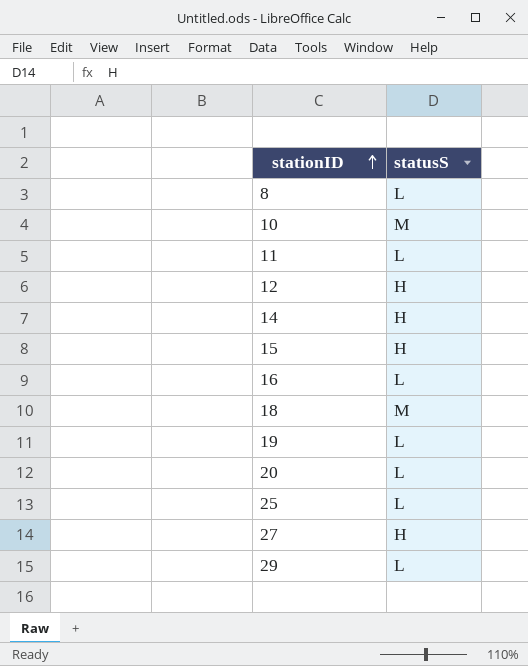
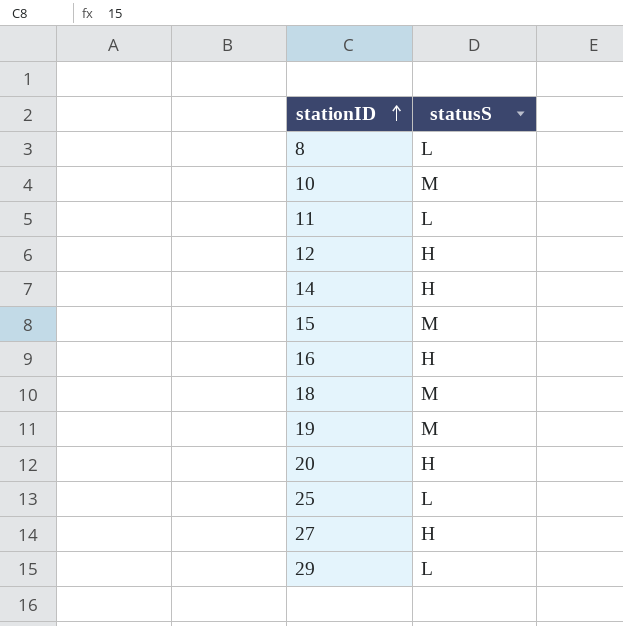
15 | statusS: H -> M
16 | statusS: L -> H
19 | statusS: L -> M
20 | statusS: L -> H

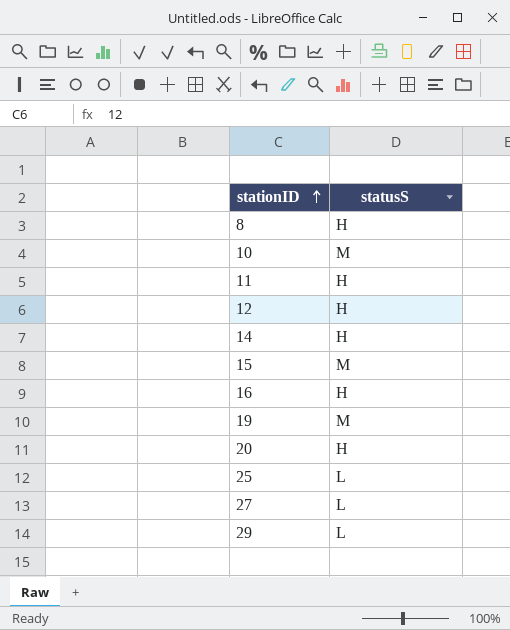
row 18: M -> none
8 | statusS: L -> H
11 | statusS: L -> H
27 | statusS: H -> L

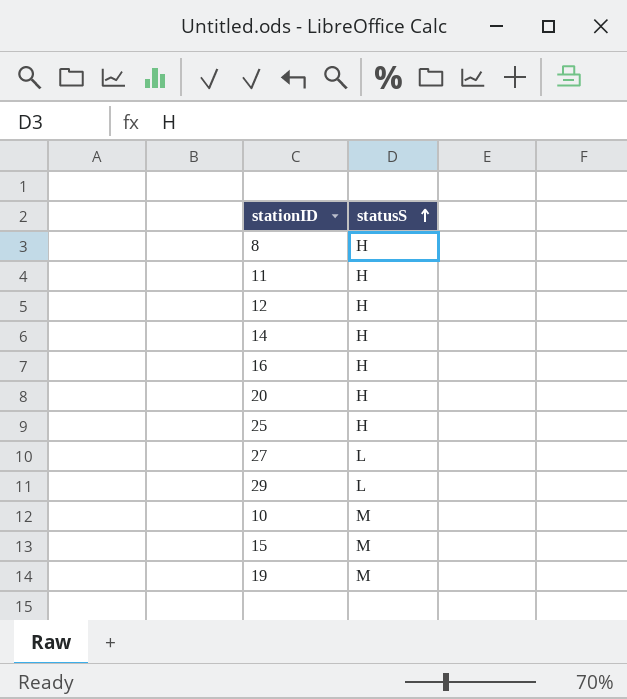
row order: stationID ascending -> statusS ascending
25 | statusS: L -> H

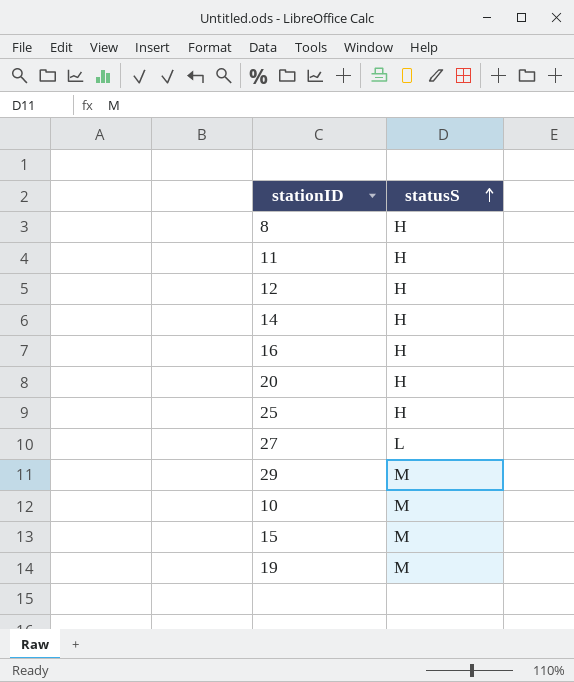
29 | statusS: L -> M

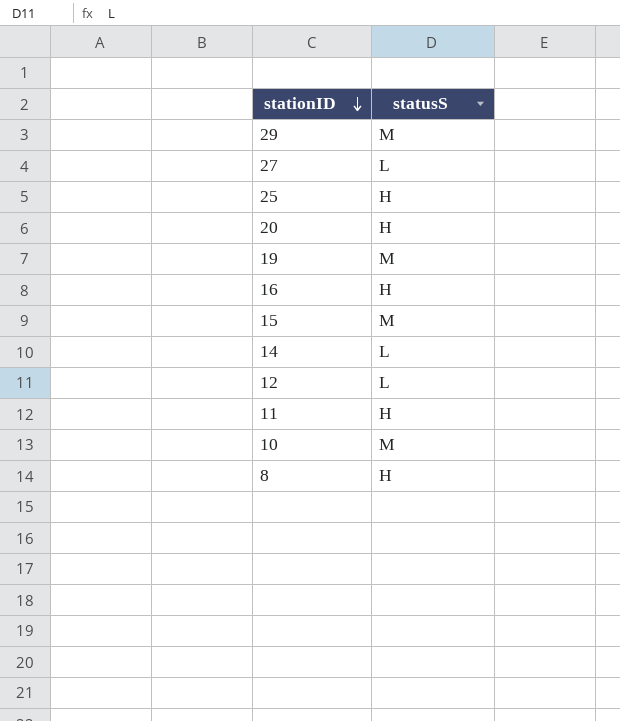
row order: statusS ascending -> stationID descending
14 | statusS: H -> L
12 | statusS: H -> L

